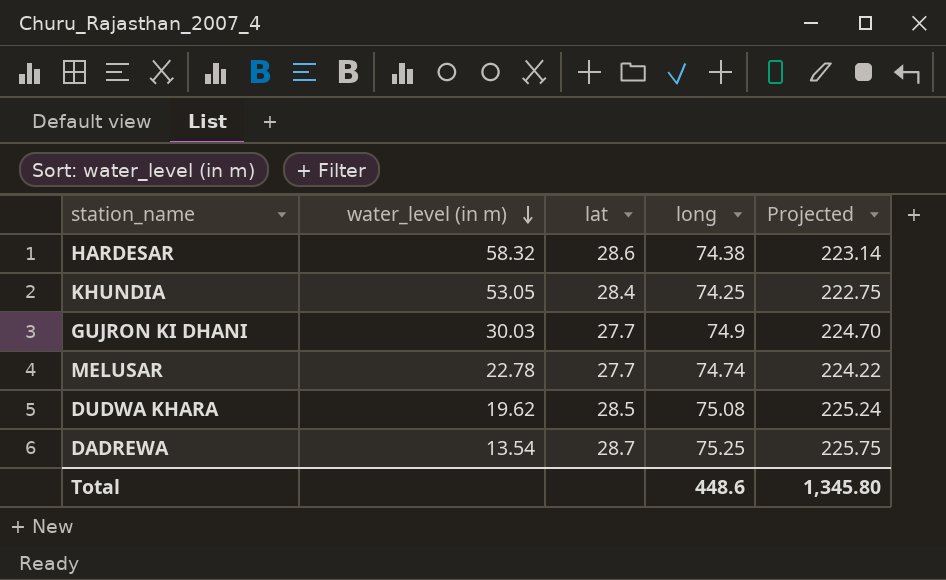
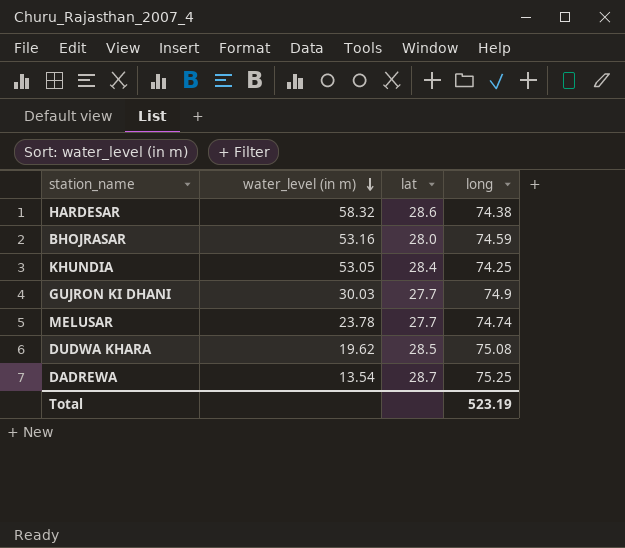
column Projected | formula: [long] * 3 -> none
row BHOJRASAR: none -> 53.16 | 28.0 | 74.59
MELUSAR | water_level (in m): 22.78 -> 23.78
Total | long: 448.6 -> 523.19

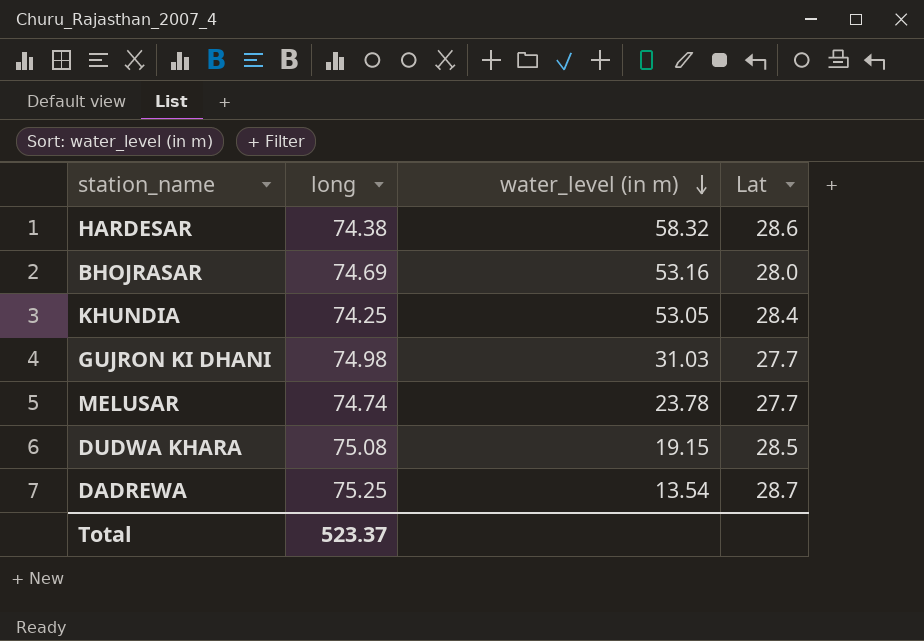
column long | position: 4 -> 2
column name: lat -> Lat
BHOJRASAR | long: 74.59 -> 74.69
GUJRON KI DHANI | long: 74.9 -> 74.98
GUJRON KI DHANI | water_level (in m): 30.03 -> 31.03
DUDWA KHARA | water_level (in m): 19.62 -> 19.15
Total | long: 523.19 -> 523.37

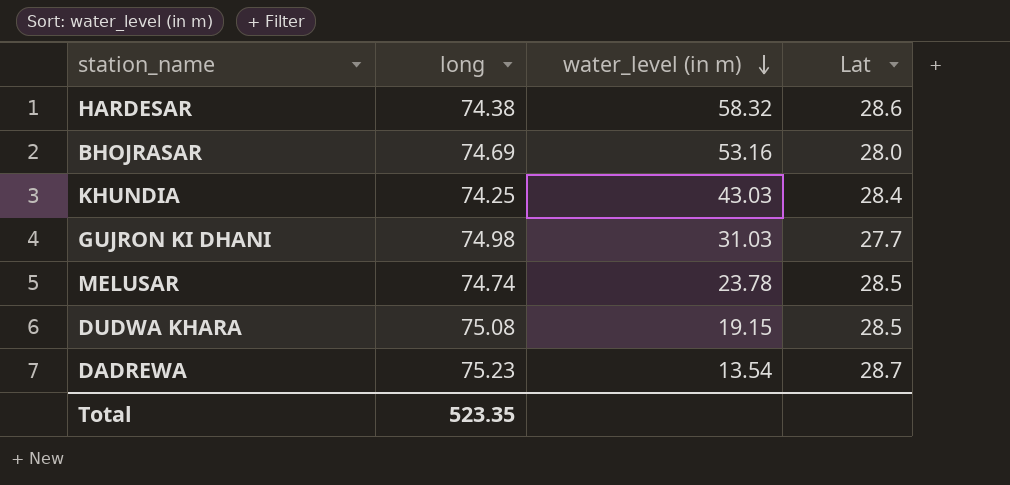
KHUNDIA | water_level (in m): 53.05 -> 43.03
MELUSAR | Lat: 27.7 -> 28.5
DADREWA | long: 75.25 -> 75.23
Total | long: 523.37 -> 523.35

